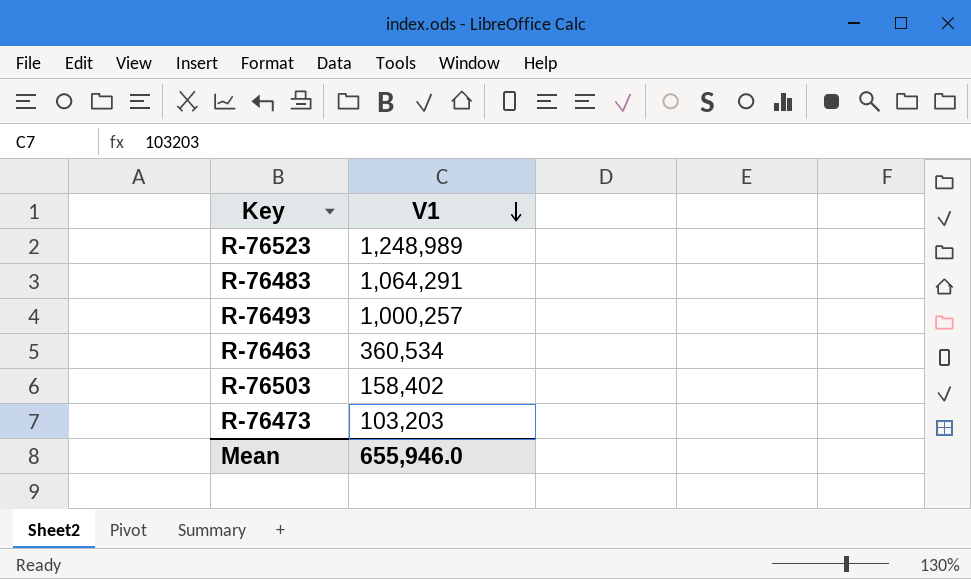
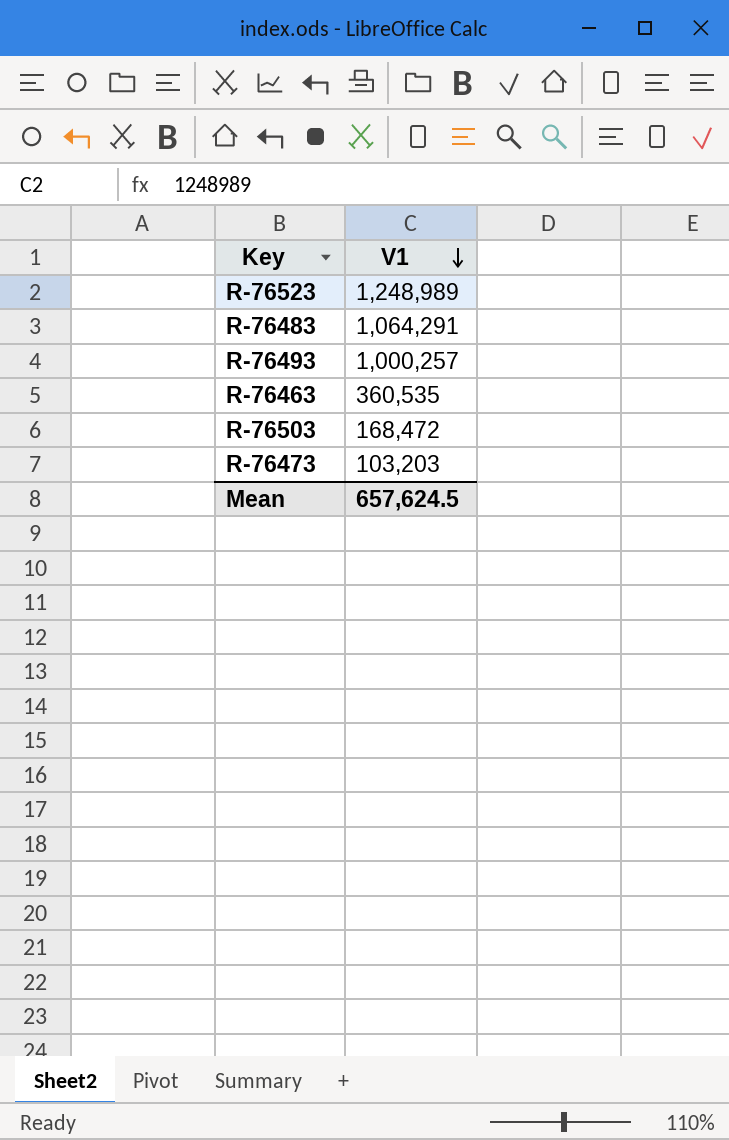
R-76463 | V1: 360,534 -> 360,535
R-76503 | V1: 158,402 -> 168,472
Mean | V1: 655,946.0 -> 657,624.5

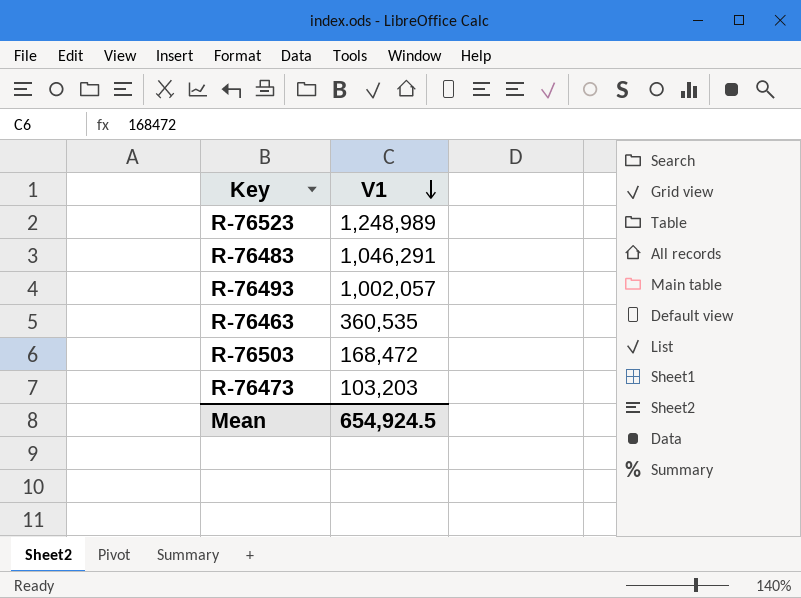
R-76483 | V1: 1,064,291 -> 1,046,291
R-76493 | V1: 1,000,257 -> 1,002,057
Mean | V1: 657,624.5 -> 654,924.5

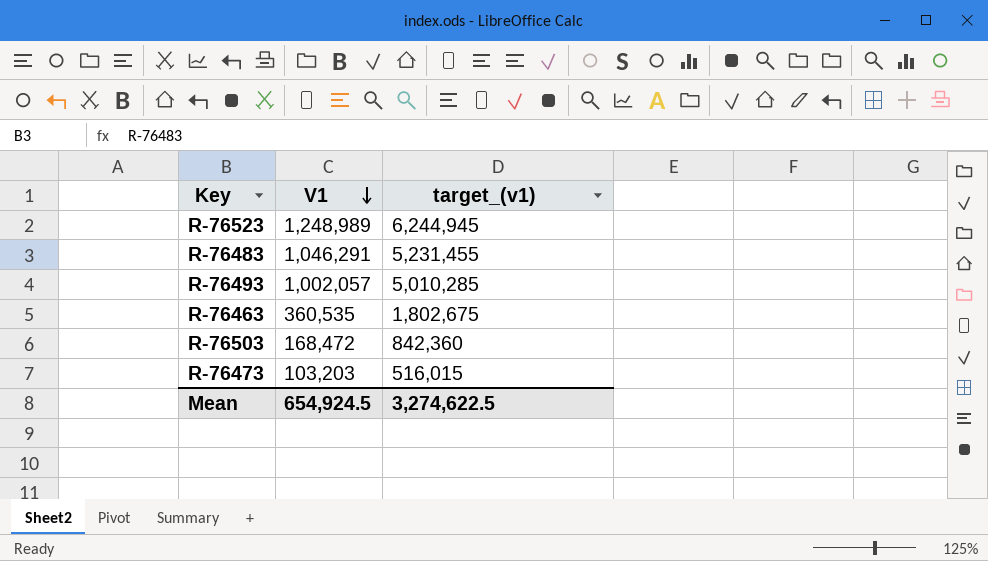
column target_(v1) | formula: none -> [V1] * 5

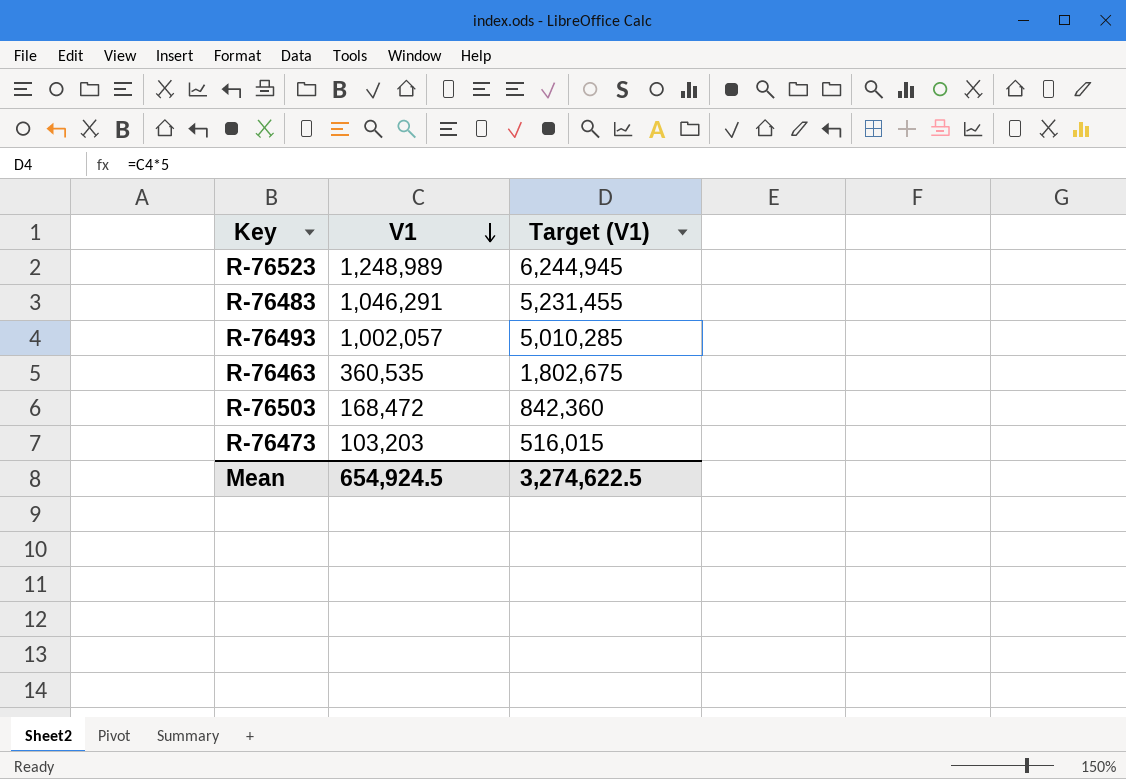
column name: target_(v1) -> Target (V1)

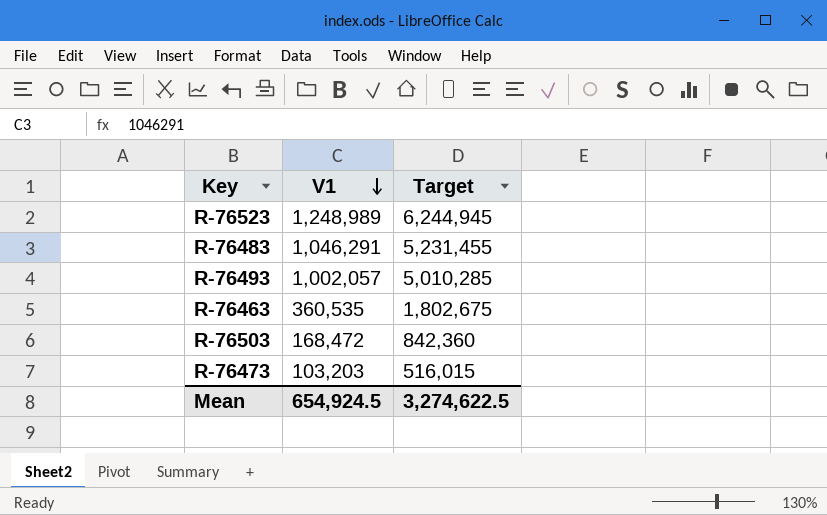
column name: Target (V1) -> Target

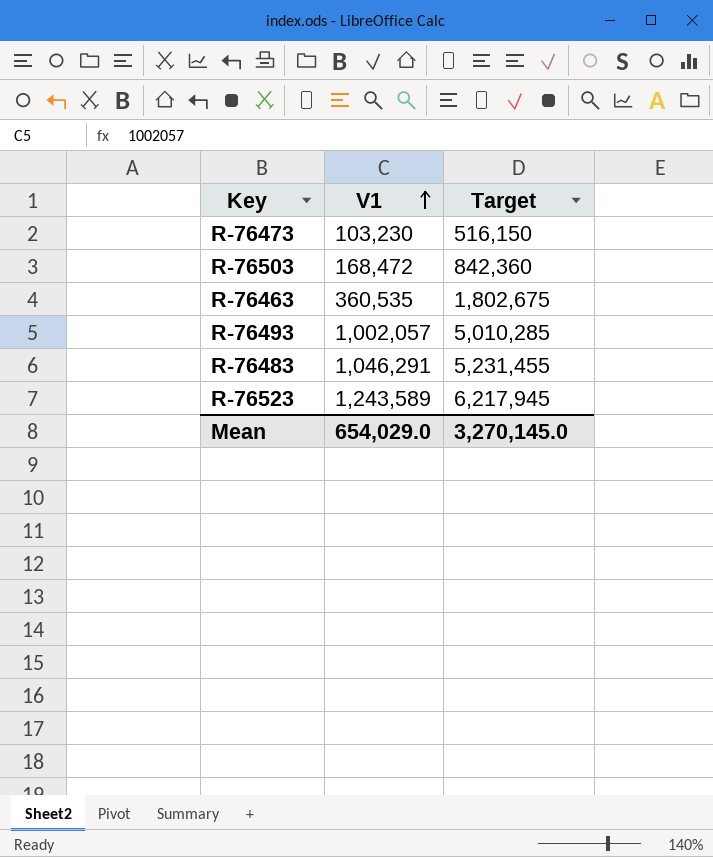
row order: V1 descending -> V1 ascending
R-76473 | V1: 103,203 -> 103,230
R-76473 | Target: 516,015 -> 516,150
R-76523 | V1: 1,248,989 -> 1,243,589
R-76523 | Target: 6,244,945 -> 6,217,945
Mean | V1: 654,924.5 -> 654,029.0
Mean | Target: 3,274,622.5 -> 3,270,145.0

